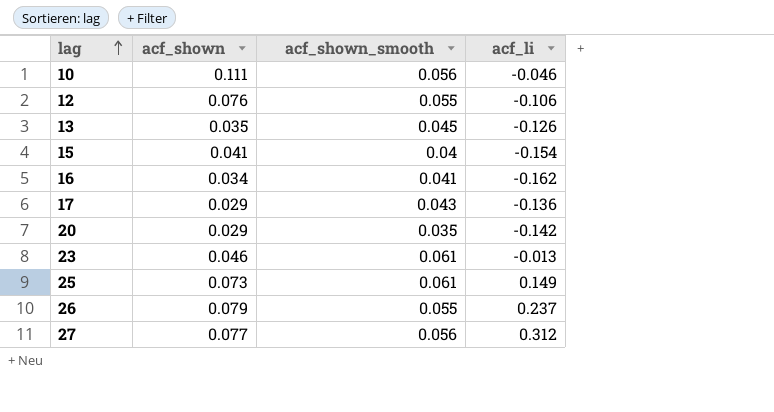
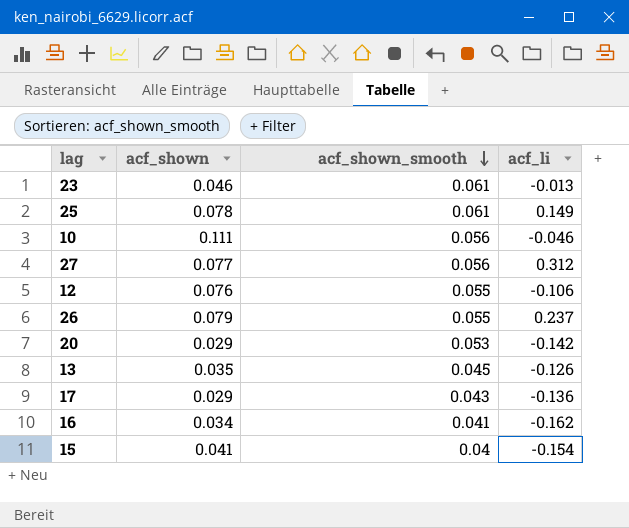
row order: lag ascending -> acf_shown_smooth descending
25 | acf_shown: 0.073 -> 0.078
20 | acf_shown_smooth: 0.035 -> 0.053

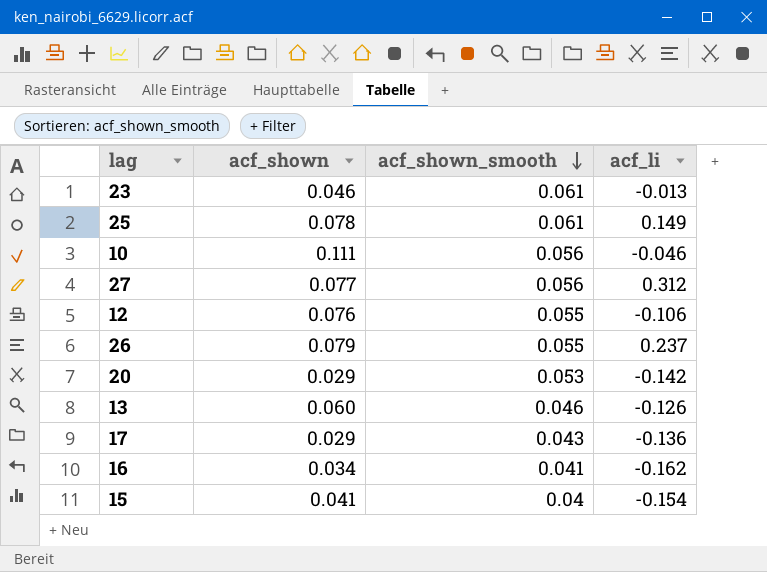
13 | acf_shown: 0.035 -> 0.060
13 | acf_shown_smooth: 0.045 -> 0.046

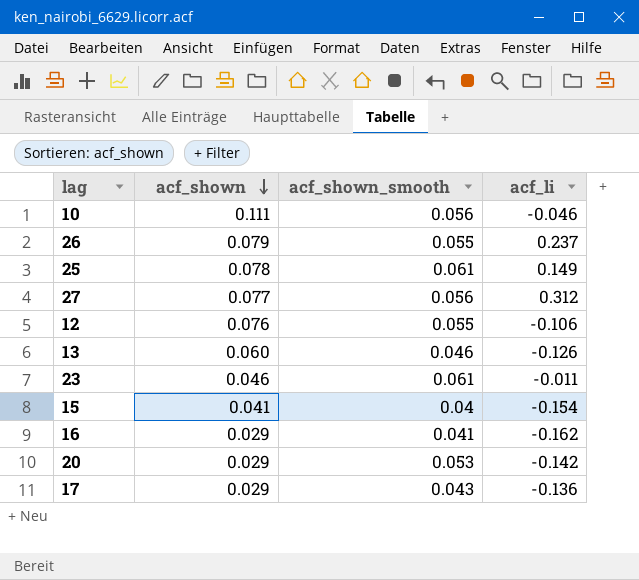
row order: acf_shown_smooth descending -> acf_shown descending
23 | acf_li: -0.013 -> -0.011
16 | acf_shown: 0.034 -> 0.029

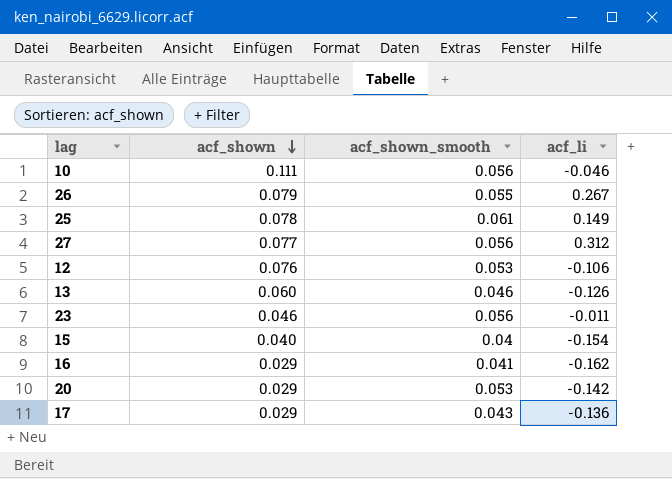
26 | acf_li: 0.237 -> 0.267
12 | acf_shown_smooth: 0.055 -> 0.053
23 | acf_shown_smooth: 0.061 -> 0.056
15 | acf_shown: 0.041 -> 0.040

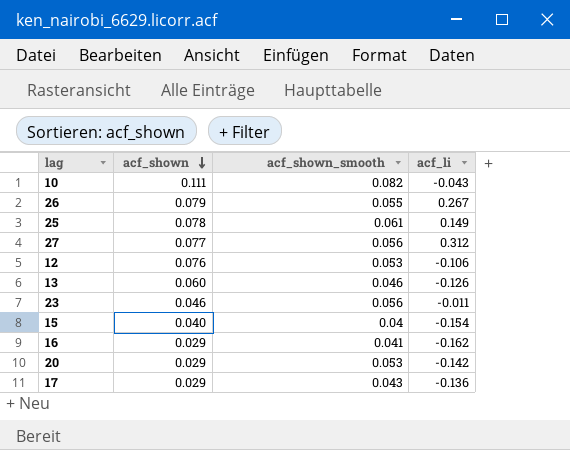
10 | acf_shown_smooth: 0.056 -> 0.082
10 | acf_li: -0.046 -> -0.043

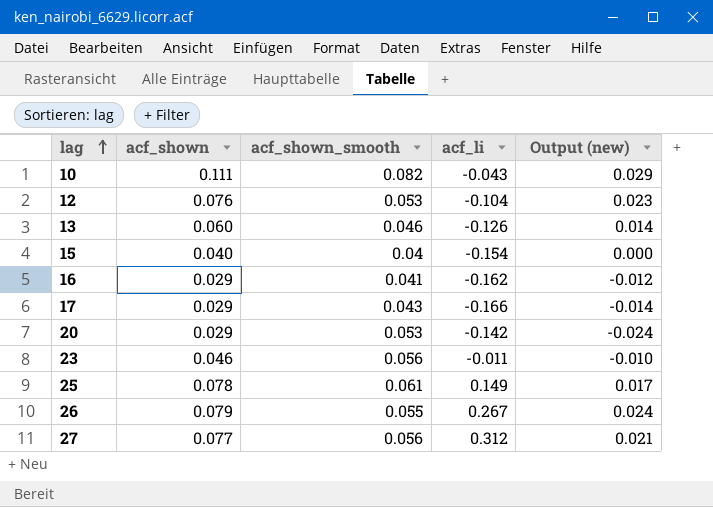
row order: acf_shown descending -> lag ascending
column Output (new) | formula: none -> [acf_shown] - [acf_shown_smooth]
12 | acf_li: -0.106 -> -0.104
17 | acf_li: -0.136 -> -0.166

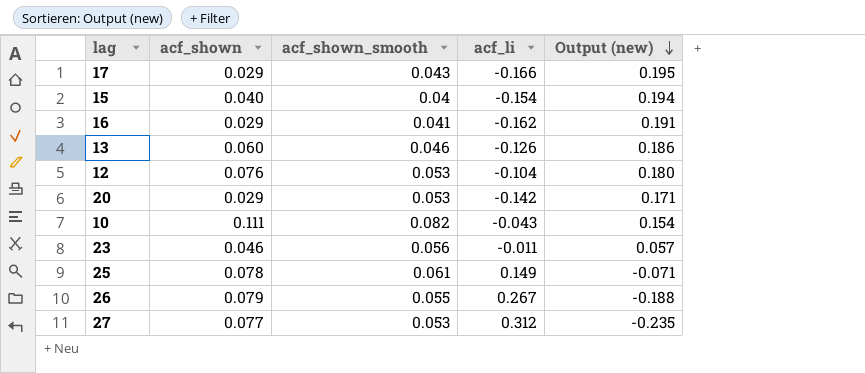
row order: lag ascending -> Output (new) descending
column Output (new) | formula: [acf_shown] - [acf_shown_smooth] -> [acf_shown] - [acf_li]
27 | acf_shown_smooth: 0.056 -> 0.053

